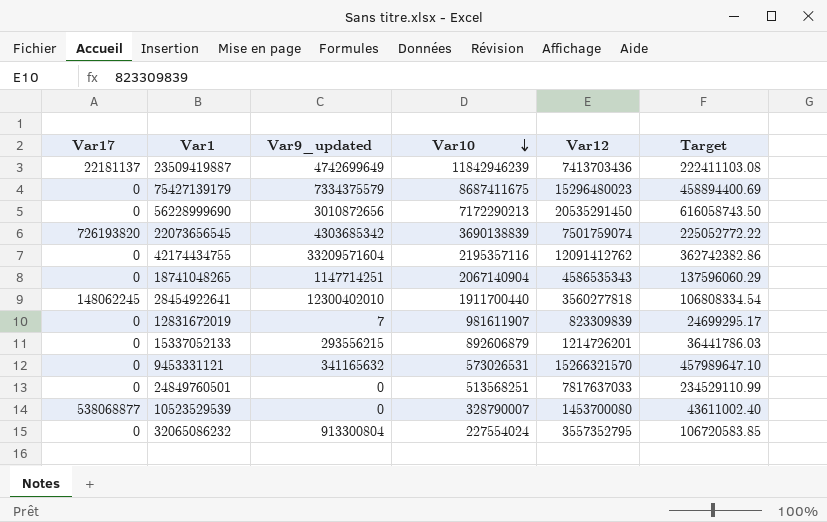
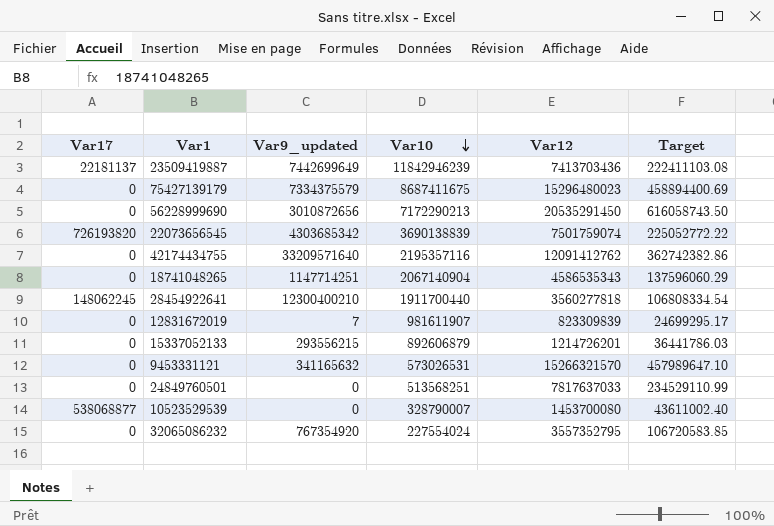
23509419887 | Var9_updated: 4742699649 -> 7442699649
42174434755 | Var9_updated: 33209571604 -> 33209571640
28454922641 | Var9_updated: 12300402010 -> 12300400210
32065086232 | Var9_updated: 913300804 -> 767354920

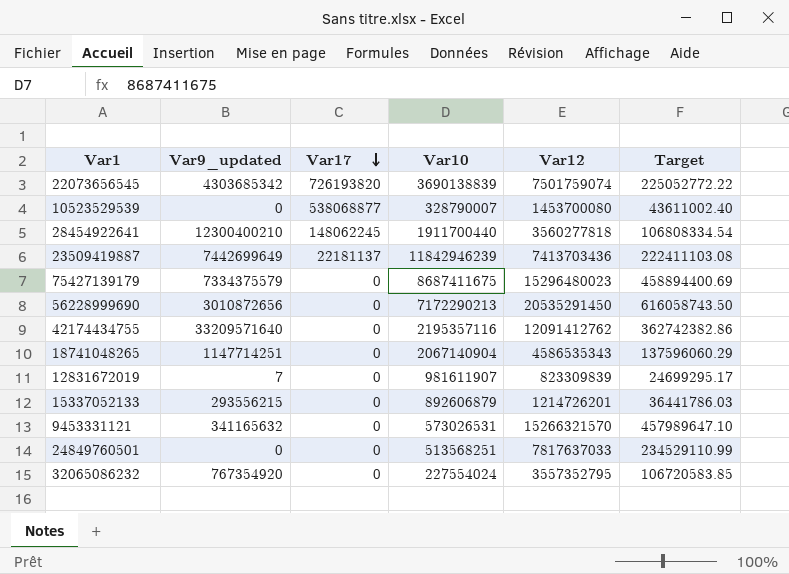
row order: Var10 descending -> Var17 descending
column Var17 | position: 1 -> 3

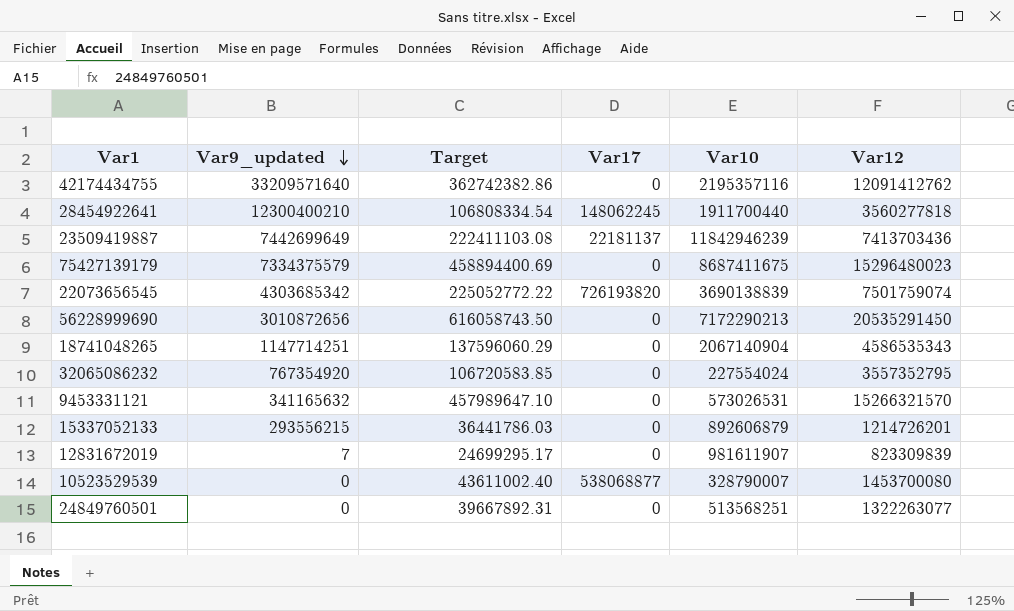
row order: Var17 descending -> Var9_updated descending
column Target | position: 6 -> 3
24849760501 | Target: 234529110.99 -> 39667892.31
24849760501 | Var12: 7817637033 -> 1322263077

